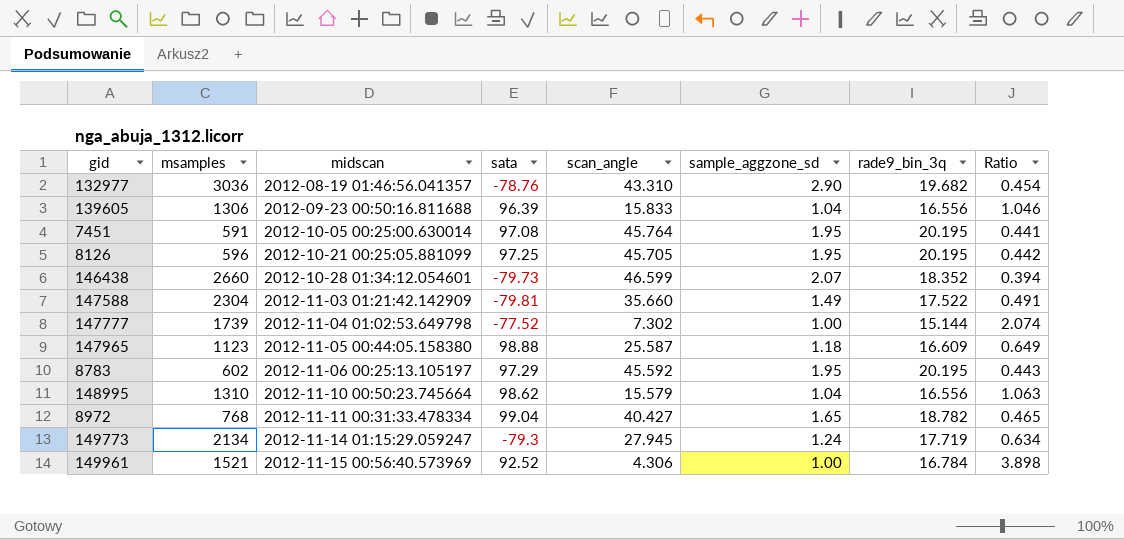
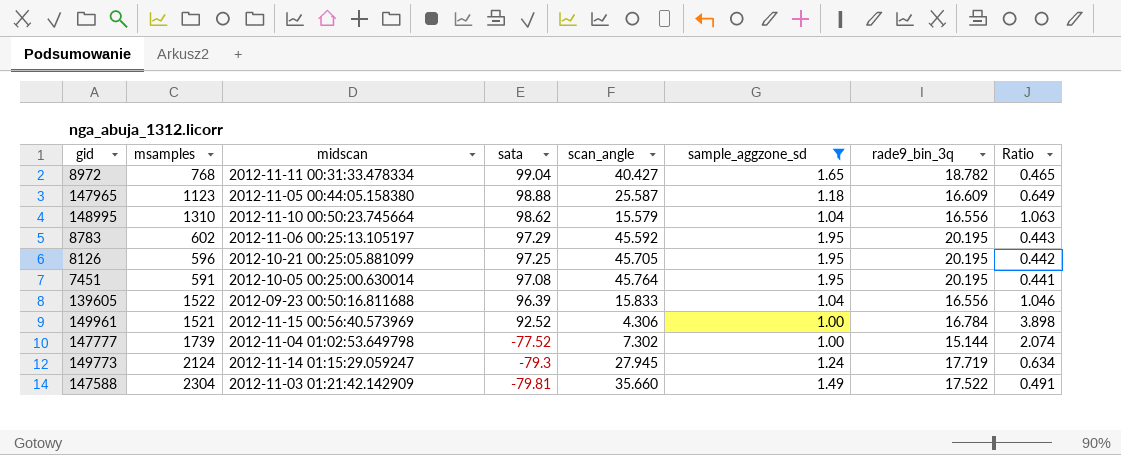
filter: none -> sample_aggzone_sd <= 1.95
row order: midscan ascending -> sata descending
139605 | msamples: 1306 -> 1522
149773 | msamples: 2134 -> 2124

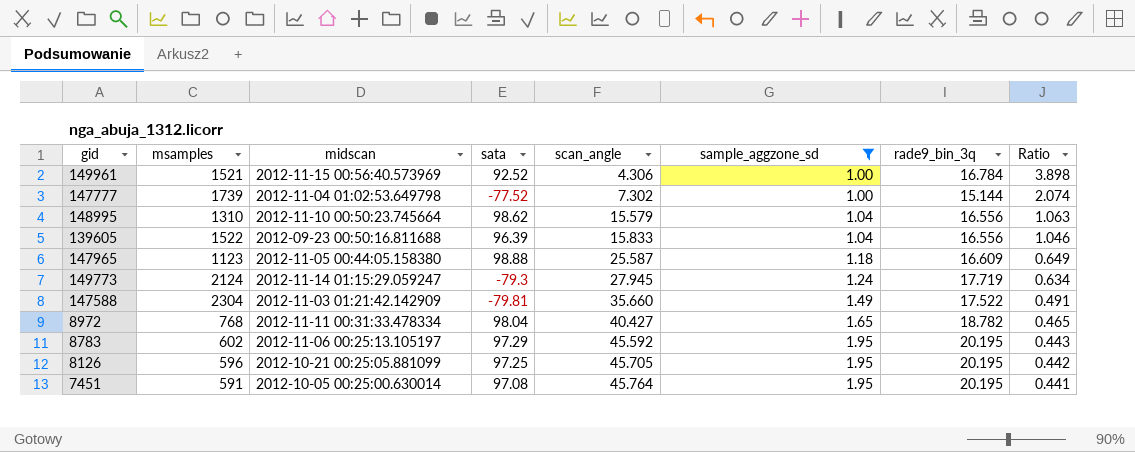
row order: sata descending -> scan_angle ascending
8972 | sata: 99.04 -> 98.04

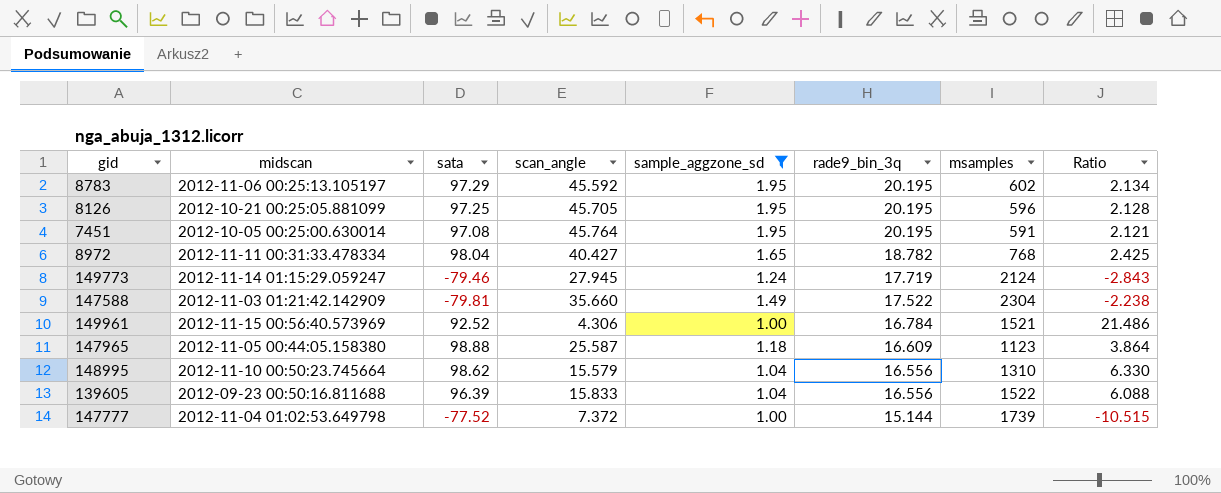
row order: scan_angle ascending -> rade9_bin_3q descending
column msamples | position: 2 -> 7
column Ratio | formula: [rade9_bin_3q] / [scan_angle] -> [sata] / [scan_angle]
149773 | sata: -79.3 -> -79.46
147777 | scan_angle: 7.302 -> 7.372

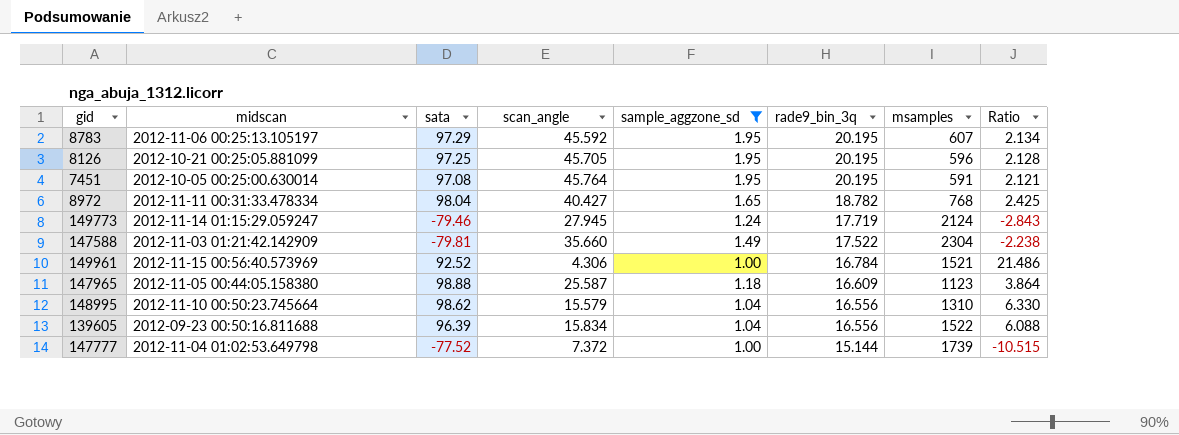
8783 | msamples: 602 -> 607
139605 | scan_angle: 15.833 -> 15.834

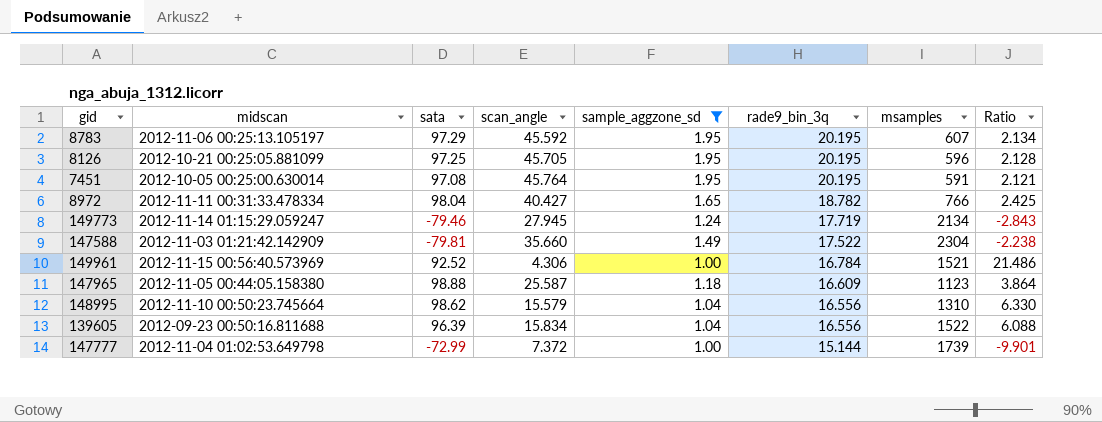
8972 | msamples: 768 -> 766
149773 | msamples: 2124 -> 2134
147777 | sata: -77.52 -> -72.99
147777 | Ratio: -10.515 -> -9.901

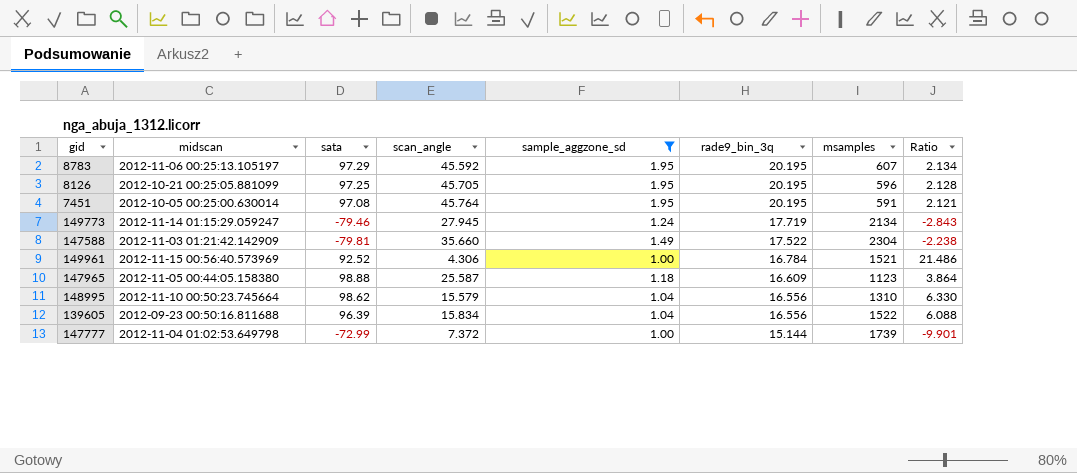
row 8972: 2012-11-11 00:31:33.478334 | 98.04 | 40.427 | 1.65 | 18.782 | 766 | 2.425 -> none

